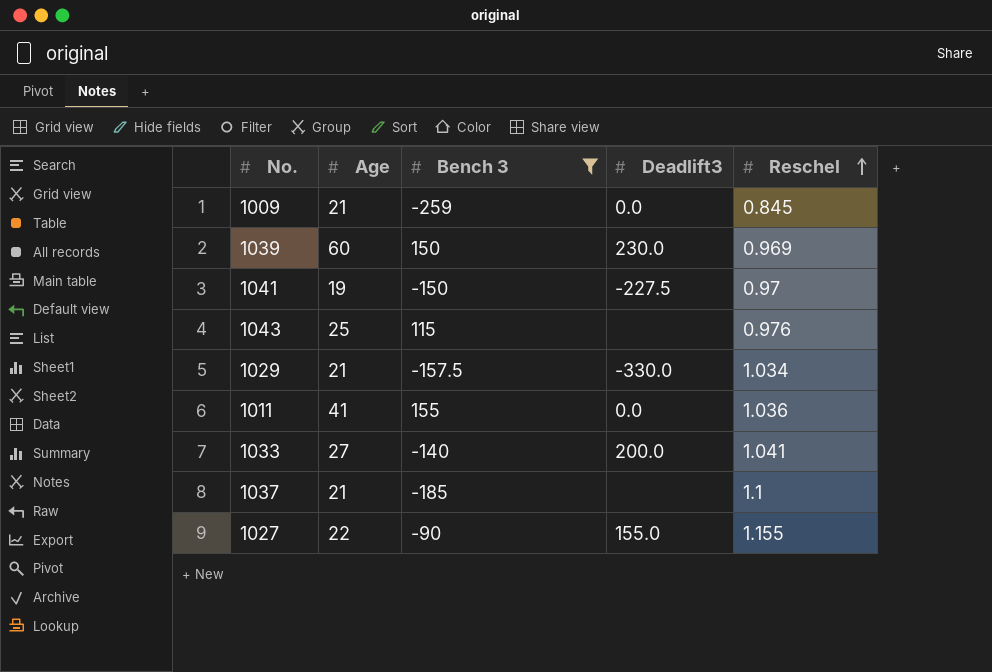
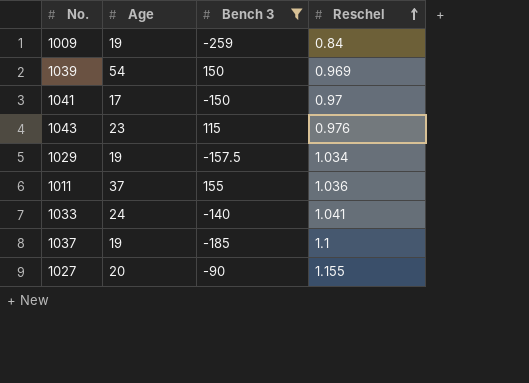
column Deadlift3 | position: 4 -> none
1009 | Age: 21 -> 19
1009 | Reschel: 0.845 -> 0.84
1039 | Age: 60 -> 54
1041 | Age: 19 -> 17
1043 | Age: 25 -> 23
1029 | Age: 21 -> 19
1011 | Age: 41 -> 37
1033 | Age: 27 -> 24
1037 | Age: 21 -> 19
1027 | Age: 22 -> 20

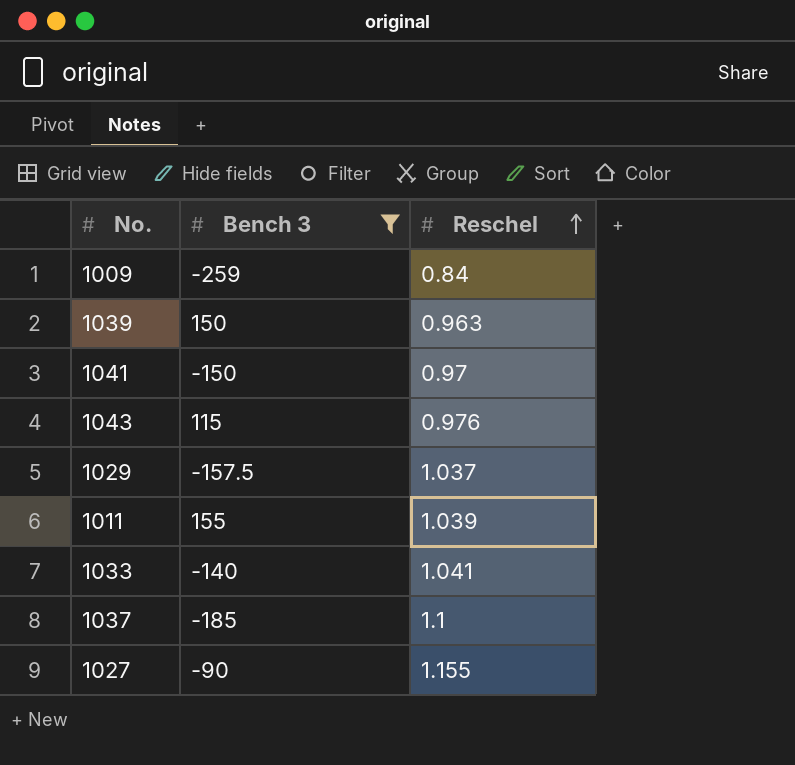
column Age | position: 2 -> none
1039 | Reschel: 0.969 -> 0.963
1029 | Reschel: 1.034 -> 1.037
1011 | Reschel: 1.036 -> 1.039

